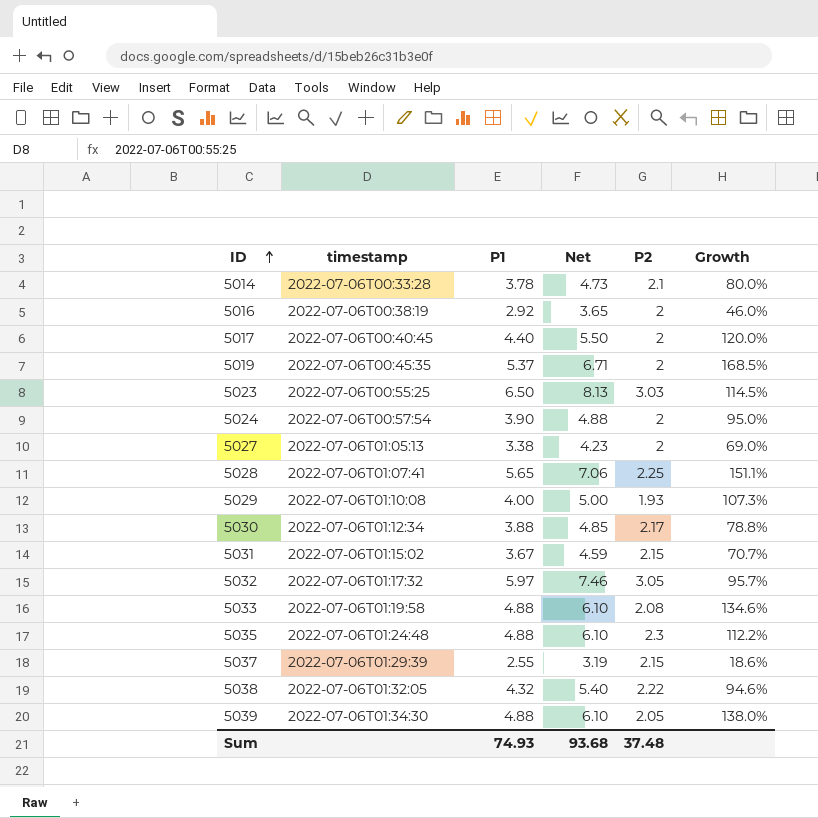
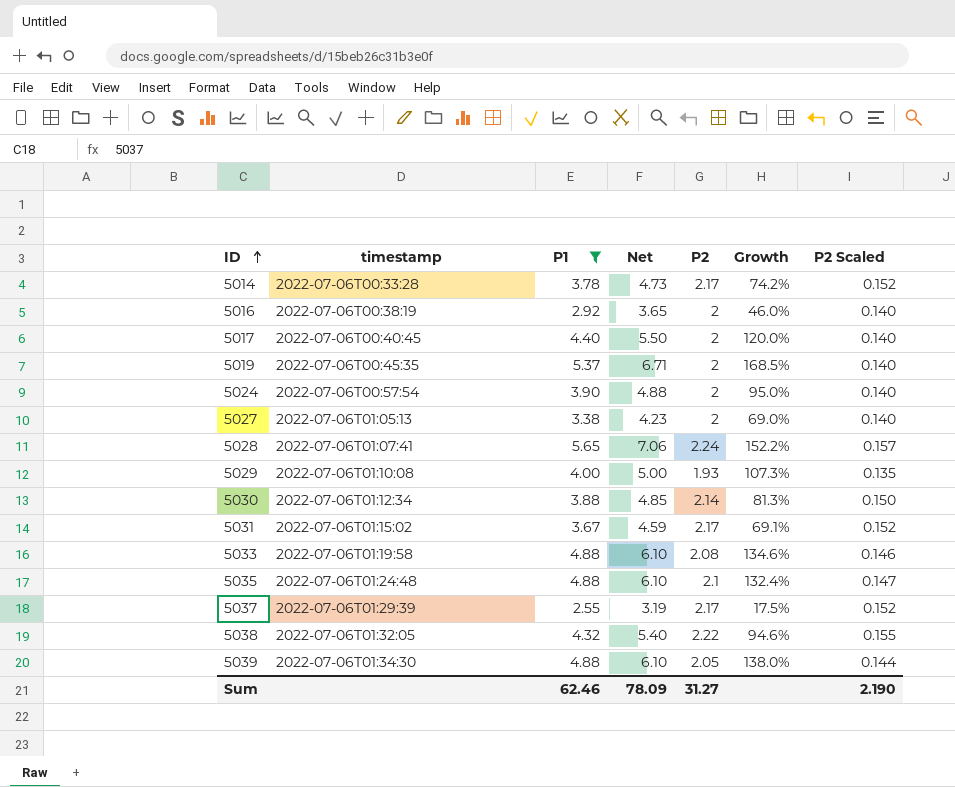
filter: none -> P1 <= 5.65
column P2 Scaled | formula: none -> [P2] * 0.07
5014 | P2: 2.1 -> 2.17
5014 | Growth: 80.0% -> 74.2%
5028 | P2: 2.25 -> 2.24
5028 | Growth: 151.1% -> 152.2%
5030 | P2: 2.17 -> 2.14
5030 | Growth: 78.8% -> 81.3%
5031 | P2: 2.15 -> 2.17
5031 | Growth: 70.7% -> 69.1%
5035 | P2: 2.3 -> 2.1
5035 | Growth: 112.2% -> 132.4%
5037 | P2: 2.15 -> 2.17
5037 | Growth: 18.6% -> 17.5%
Sum | P1: 74.93 -> 62.46
Sum | Net: 93.68 -> 78.09
Sum | P2: 37.48 -> 31.27

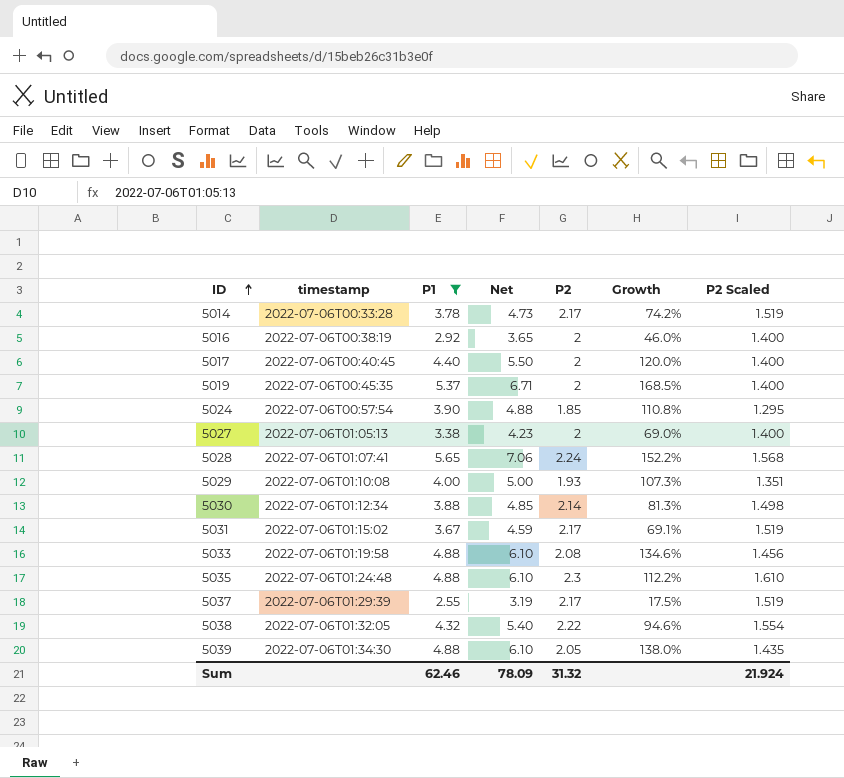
column P2 Scaled | formula: [P2] * 0.07 -> [P2] * 0.7
5024 | P2: 2 -> 1.85
5024 | Growth: 95.0% -> 110.8%
5035 | P2: 2.1 -> 2.3
5035 | Growth: 132.4% -> 112.2%
Sum | P2: 31.27 -> 31.32
Sum | P2 Scaled: 2.190 -> 21.924

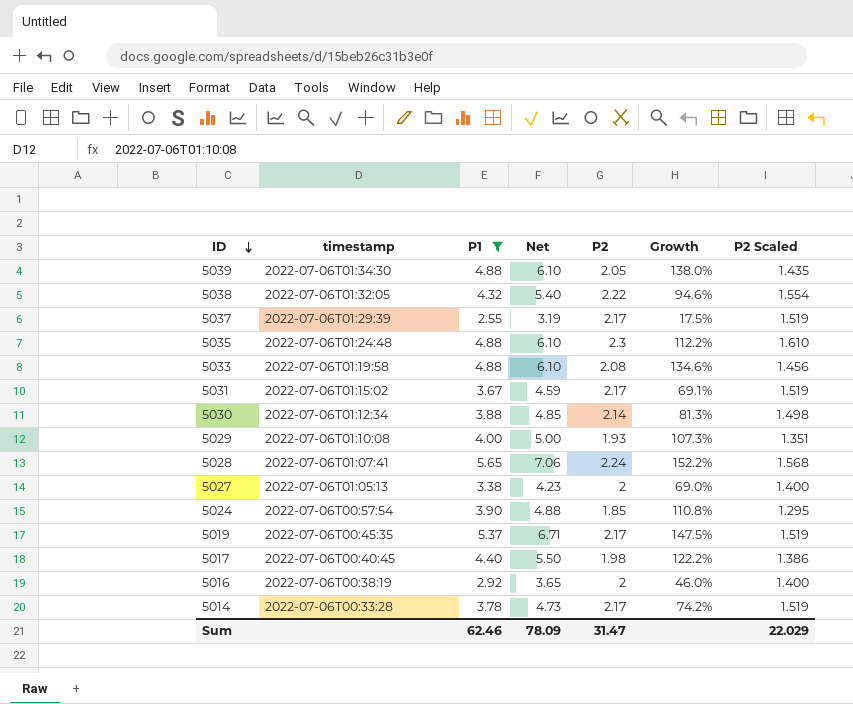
row order: ID ascending -> ID descending
5019 | P2: 2 -> 2.17
5019 | Growth: 168.5% -> 147.5%
5019 | P2 Scaled: 1.400 -> 1.519
5017 | P2: 2 -> 1.98
5017 | Growth: 120.0% -> 122.2%
5017 | P2 Scaled: 1.400 -> 1.386
Sum | P2: 31.32 -> 31.47
Sum | P2 Scaled: 21.924 -> 22.029

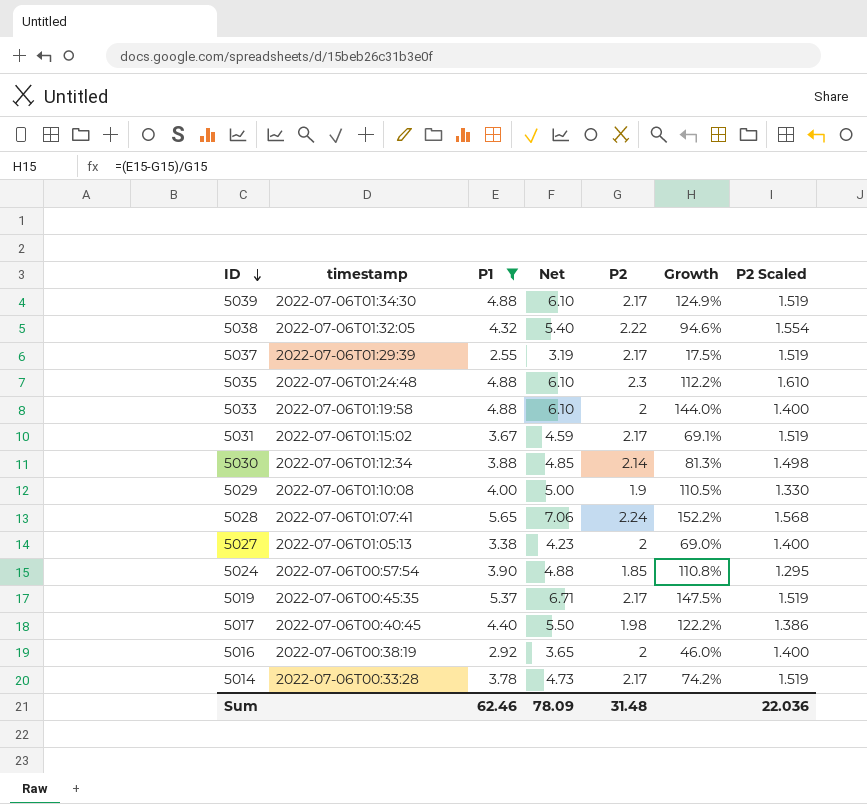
5039 | P2: 2.05 -> 2.17
5039 | Growth: 138.0% -> 124.9%
5039 | P2 Scaled: 1.435 -> 1.519
5033 | P2: 2.08 -> 2
5033 | Growth: 134.6% -> 144.0%
5033 | P2 Scaled: 1.456 -> 1.400
5029 | P2: 1.93 -> 1.9
5029 | Growth: 107.3% -> 110.5%
5029 | P2 Scaled: 1.351 -> 1.330
Sum | P2: 31.47 -> 31.48
Sum | P2 Scaled: 22.029 -> 22.036

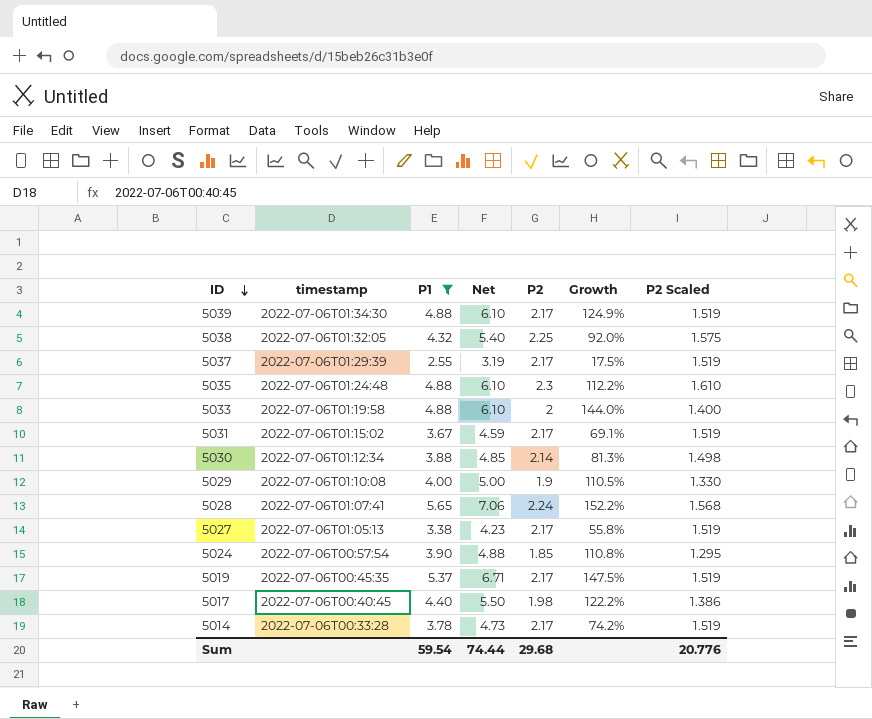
row 5016: 2022-07-06T00:38:19 | 2.92 | 3.65 | 2 | 46.0% | 1.400 -> none
5038 | P2: 2.22 -> 2.25
5038 | Growth: 94.6% -> 92.0%
5038 | P2 Scaled: 1.554 -> 1.575
5027 | P2: 2 -> 2.17
5027 | Growth: 69.0% -> 55.8%
5027 | P2 Scaled: 1.400 -> 1.519
Sum | P1: 62.46 -> 59.54
Sum | Net: 78.09 -> 74.44
Sum | P2: 31.48 -> 29.68
Sum | P2 Scaled: 22.036 -> 20.776

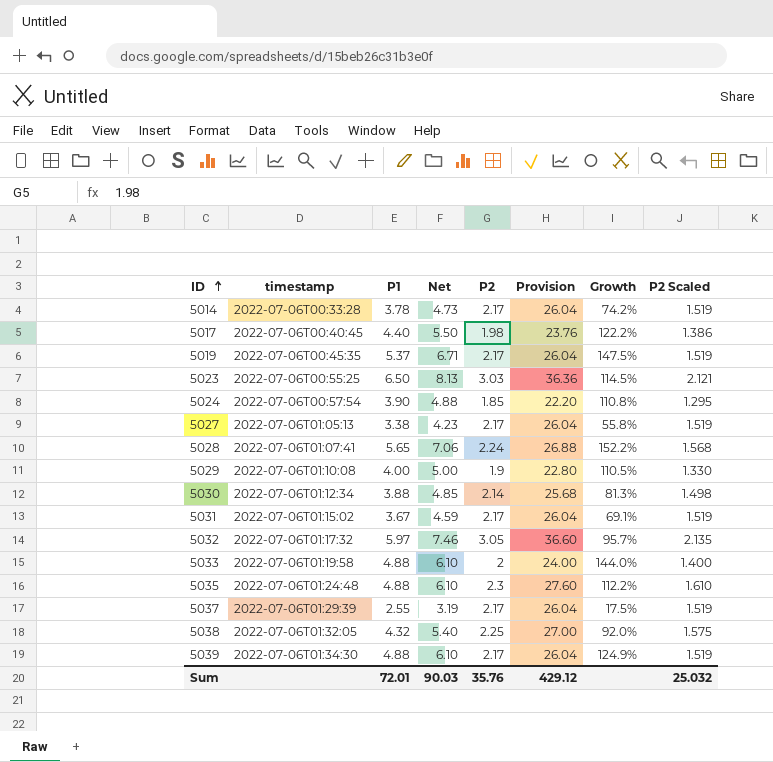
filter: P1 <= 5.65 -> none
row order: ID descending -> ID ascending
column Provision | formula: none -> [P2] * 12
Sum | P1: 59.54 -> 72.01
Sum | Net: 74.44 -> 90.03
Sum | P2: 29.68 -> 35.76
Sum | P2 Scaled: 20.776 -> 25.032

